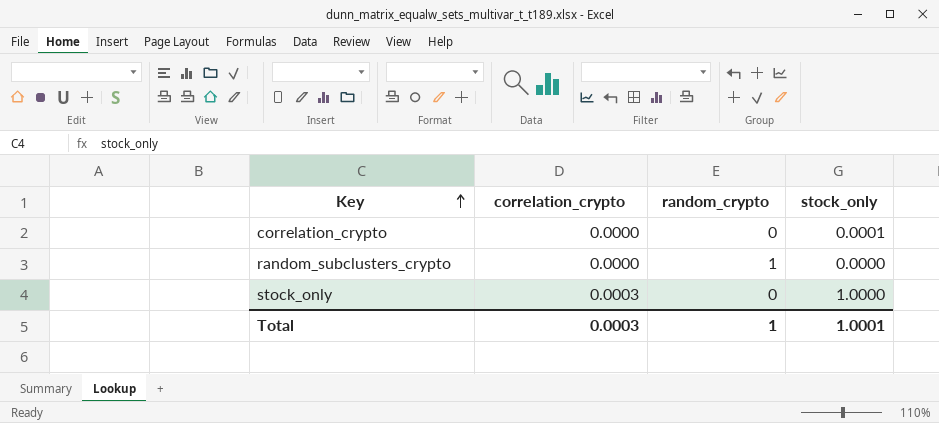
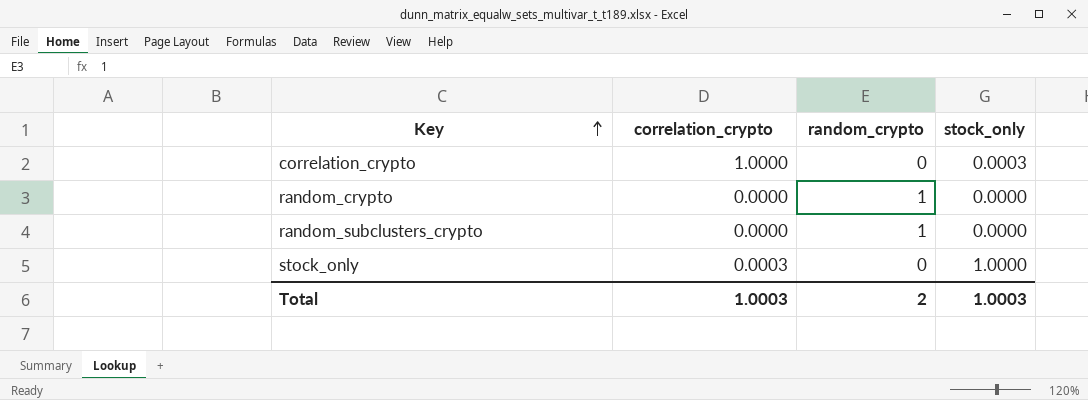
correlation_crypto | correlation_crypto: 0.0000 -> 1.0000
correlation_crypto | stock_only: 0.0001 -> 0.0003
row random_crypto: none -> 0.0000 | 1 | 0.0000
Total | correlation_crypto: 0.0003 -> 1.0003
Total | random_crypto: 1 -> 2
Total | stock_only: 1.0001 -> 1.0003

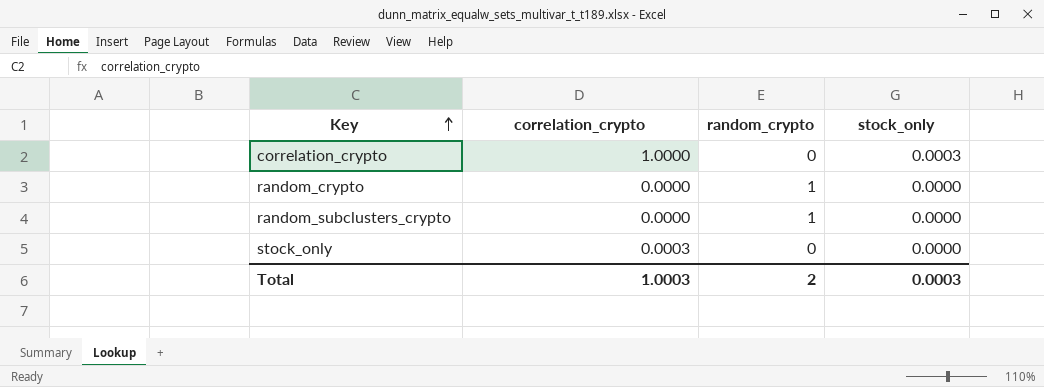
stock_only | stock_only: 1.0000 -> 0.0000
Total | stock_only: 1.0003 -> 0.0003

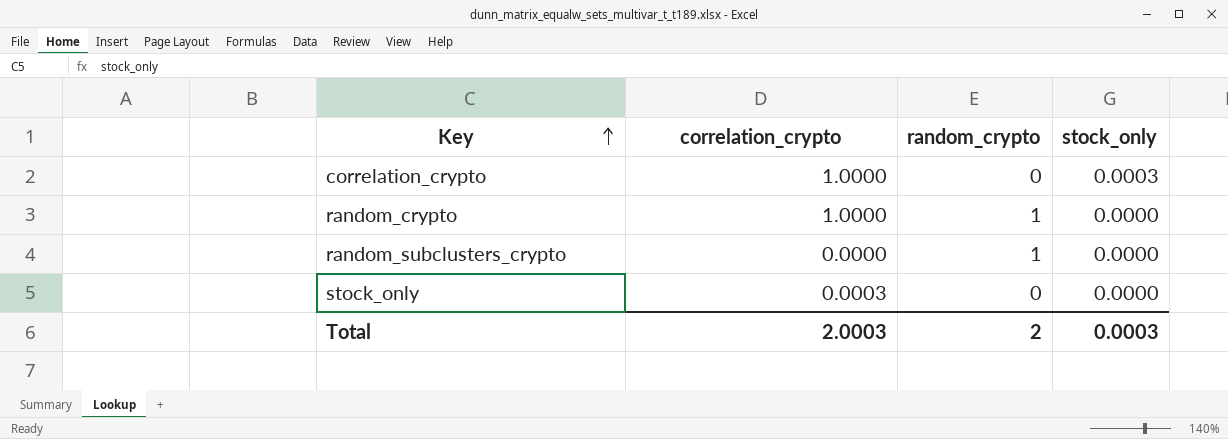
random_crypto | correlation_crypto: 0.0000 -> 1.0000
Total | correlation_crypto: 1.0003 -> 2.0003

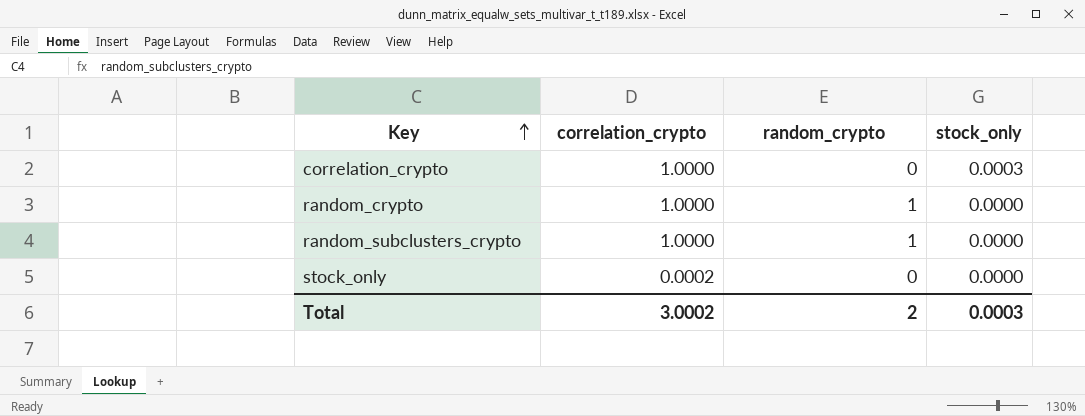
random_subclusters_crypto | correlation_crypto: 0.0000 -> 1.0000
stock_only | correlation_crypto: 0.0003 -> 0.0002
Total | correlation_crypto: 2.0003 -> 3.0002

